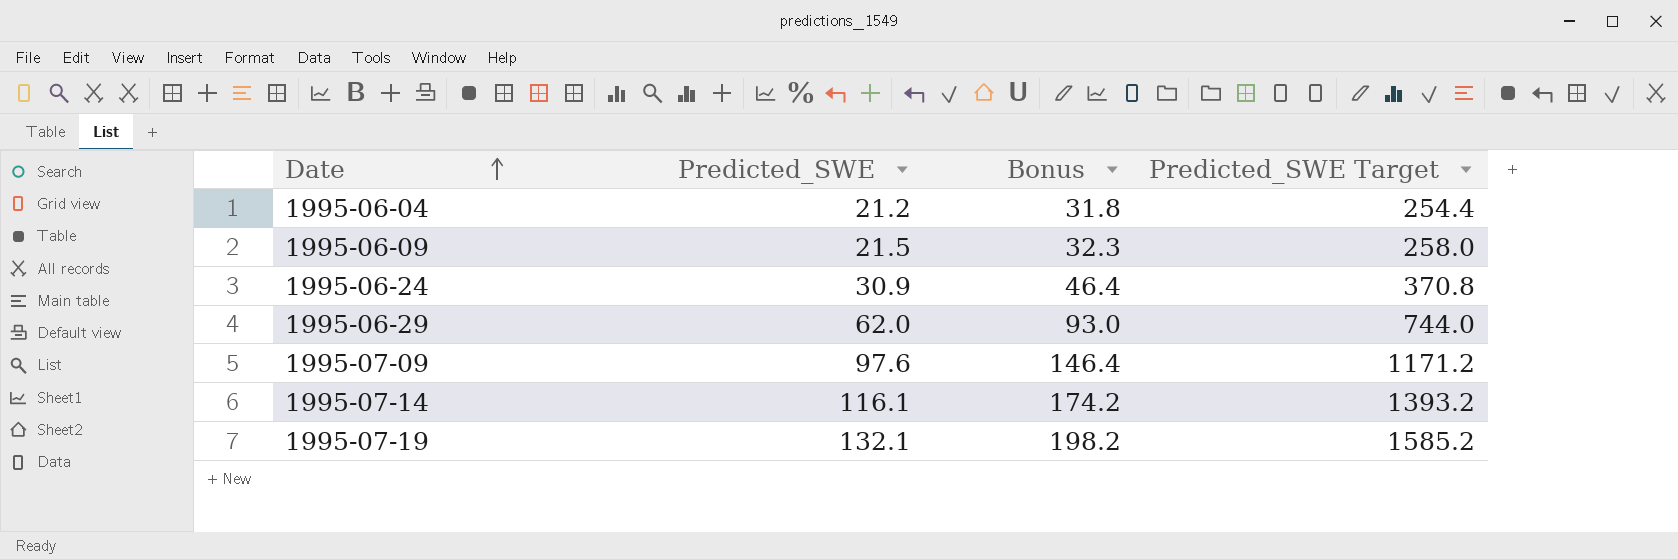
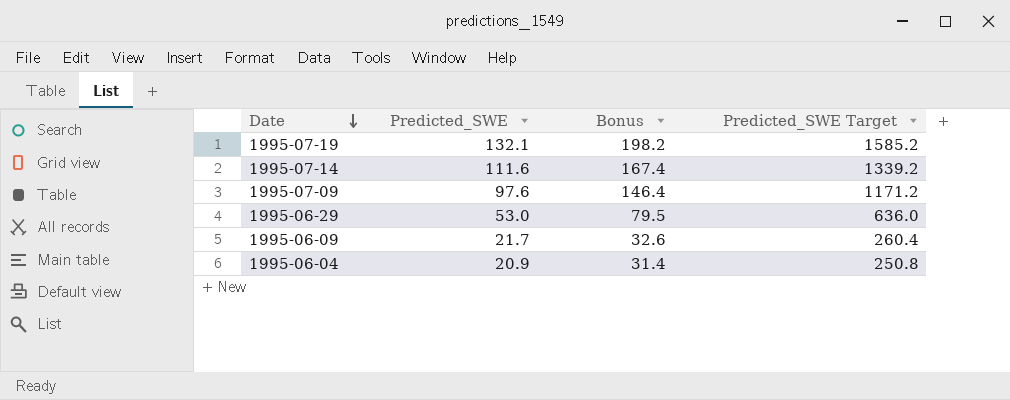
row order: Date ascending -> Date descending
row 1995-06-24: 30.9 | 46.4 | 370.8 -> none
1995-07-14 | Predicted_SWE: 116.1 -> 111.6
1995-07-14 | Bonus: 174.2 -> 167.4
1995-07-14 | Predicted_SWE Target: 1393.2 -> 1339.2
1995-06-29 | Predicted_SWE: 62.0 -> 53.0
1995-06-29 | Bonus: 93.0 -> 79.5
1995-06-29 | Predicted_SWE Target: 744.0 -> 636.0
1995-06-09 | Predicted_SWE: 21.5 -> 21.7
1995-06-09 | Bonus: 32.3 -> 32.6
1995-06-09 | Predicted_SWE Target: 258.0 -> 260.4
1995-06-04 | Predicted_SWE: 21.2 -> 20.9
1995-06-04 | Bonus: 31.8 -> 31.4
1995-06-04 | Predicted_SWE Target: 254.4 -> 250.8

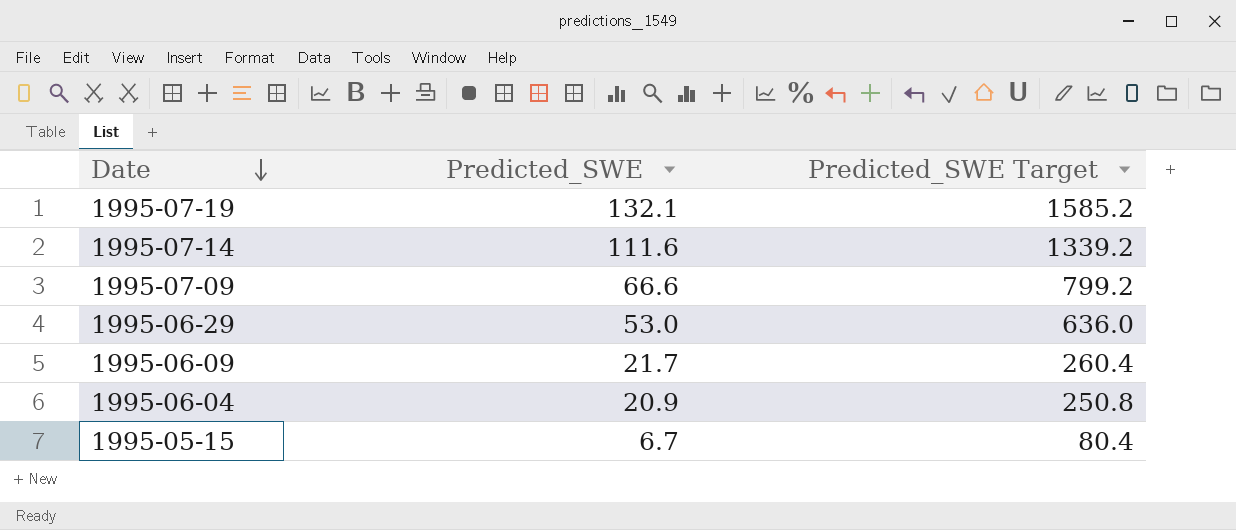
column Bonus | formula: [Predicted_SWE] * 1.5 -> none
1995-07-09 | Predicted_SWE: 97.6 -> 66.6
1995-07-09 | Predicted_SWE Target: 1171.2 -> 799.2
row 1995-05-15: none -> 6.7 | 80.4

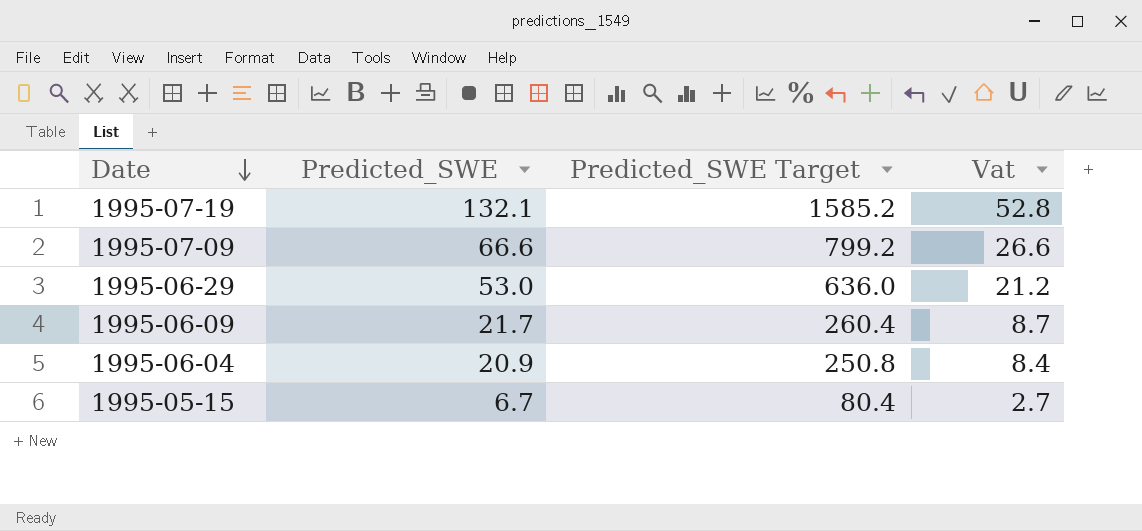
column Vat | formula: none -> [Predicted_SWE] * 0.4
row 1995-07-14: 111.6 | 1339.2 -> none

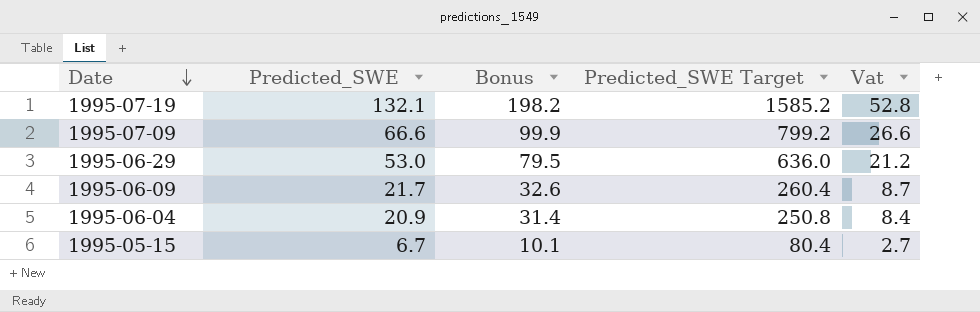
column Bonus | formula: none -> [Predicted_SWE] * 1.5

